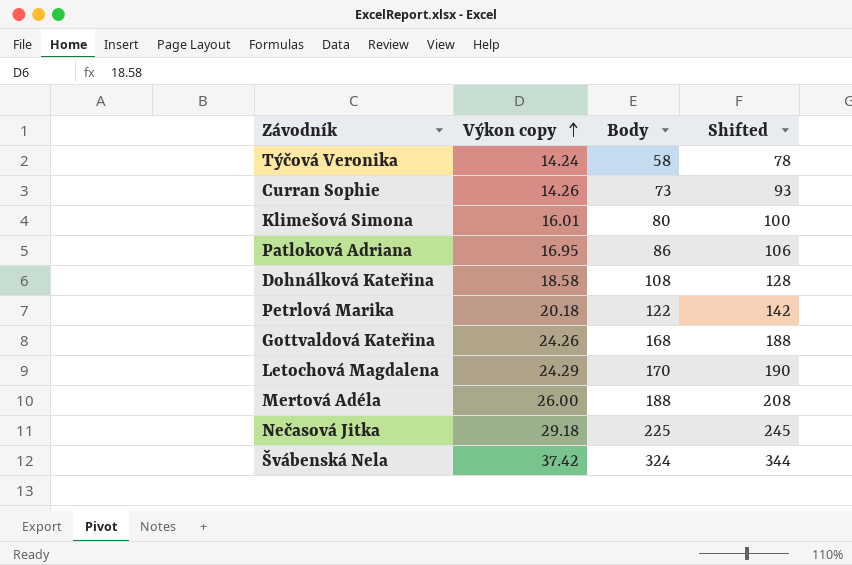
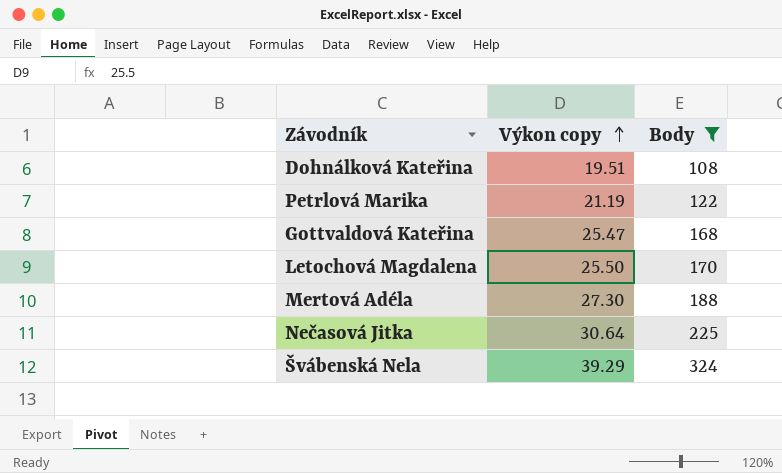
filter: none -> Body >= 108
column Shifted | formula: [Body] + 20 -> none
Dohnálková Kateřina | Výkon copy: 18.58 -> 19.51
Petrlová Marika | Výkon copy: 20.18 -> 21.19
Gottvaldová Kateřina | Výkon copy: 24.26 -> 25.47
Letochová Magdalena | Výkon copy: 24.29 -> 25.50
Mertová Adéla | Výkon copy: 26.00 -> 27.30
Nečasová Jitka | Výkon copy: 29.18 -> 30.64
Švábenská Nela | Výkon copy: 37.42 -> 39.29

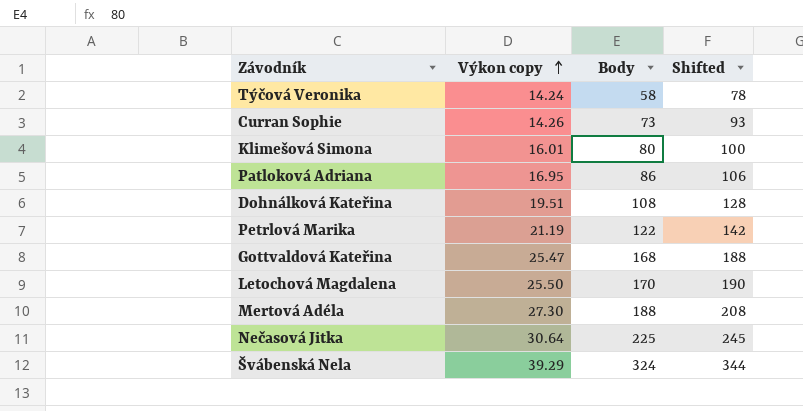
filter: Body >= 108 -> none
column Shifted | formula: none -> [Body] + 20

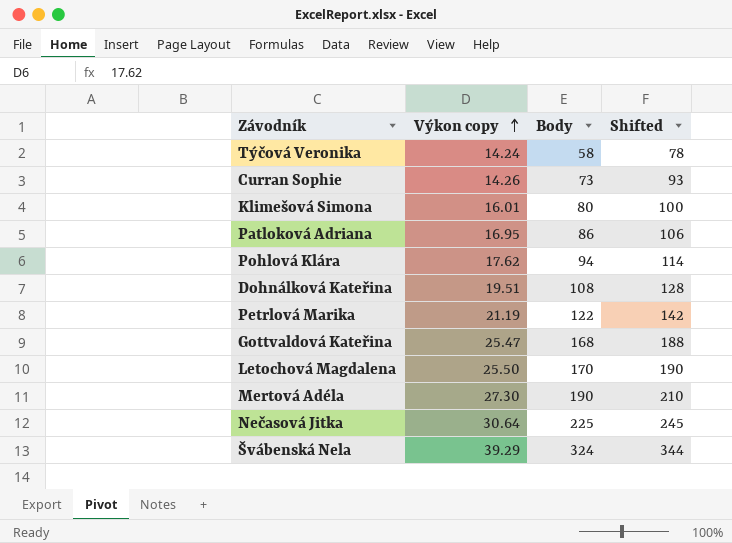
row Pohlová Klára: none -> 17.62 | 94 | 114
Mertová Adéla | Body: 188 -> 190
Mertová Adéla | Shifted: 208 -> 210

